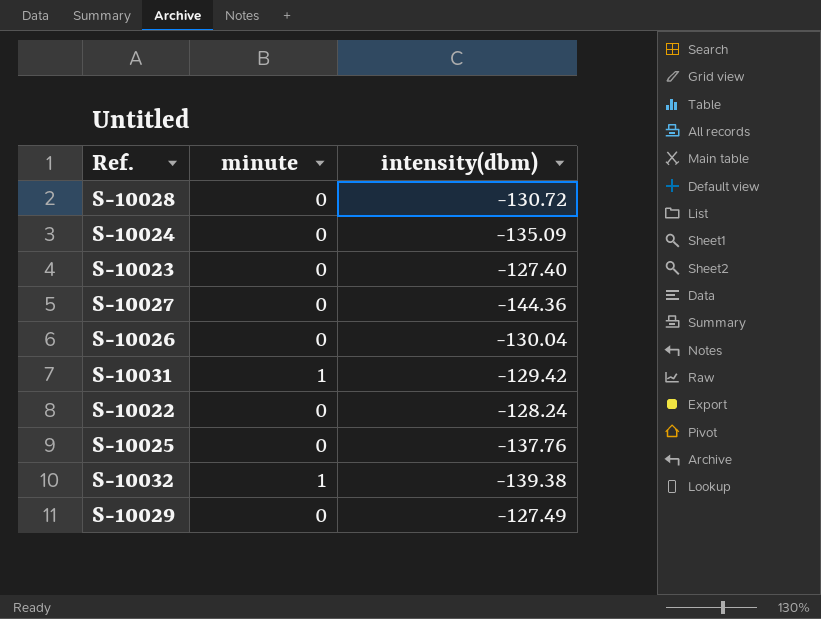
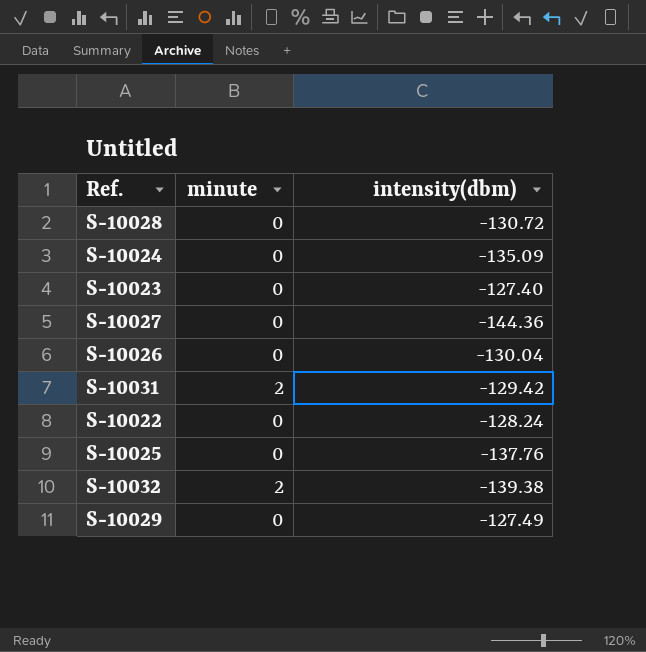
S-10031 | minute: 1 -> 2
S-10032 | minute: 1 -> 2

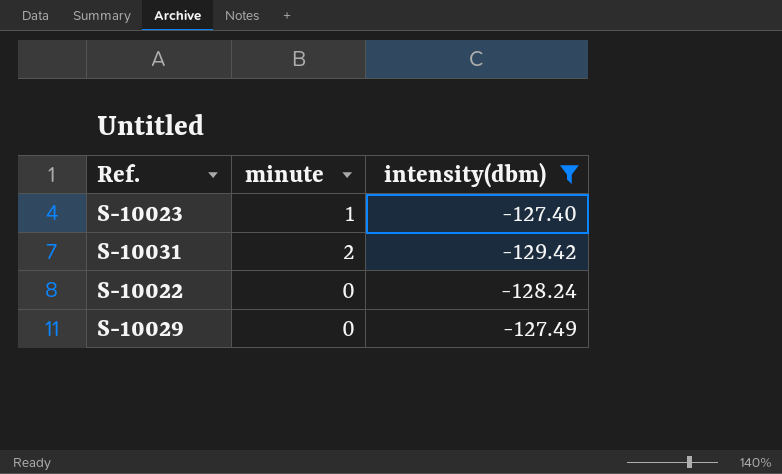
filter: none -> intensity(dbm) >= -129.42
S-10023 | minute: 0 -> 1

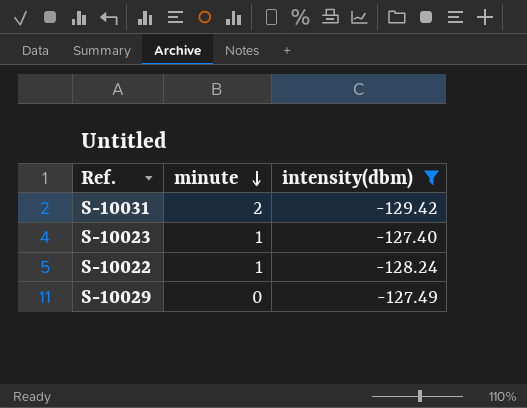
row order: none -> minute descending
S-10022 | minute: 0 -> 1

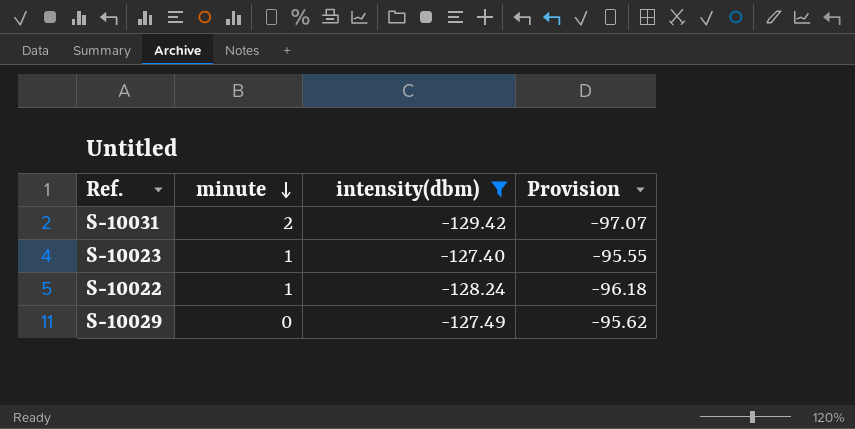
column Provision | formula: none -> [intensity(dbm)] * 0.75

